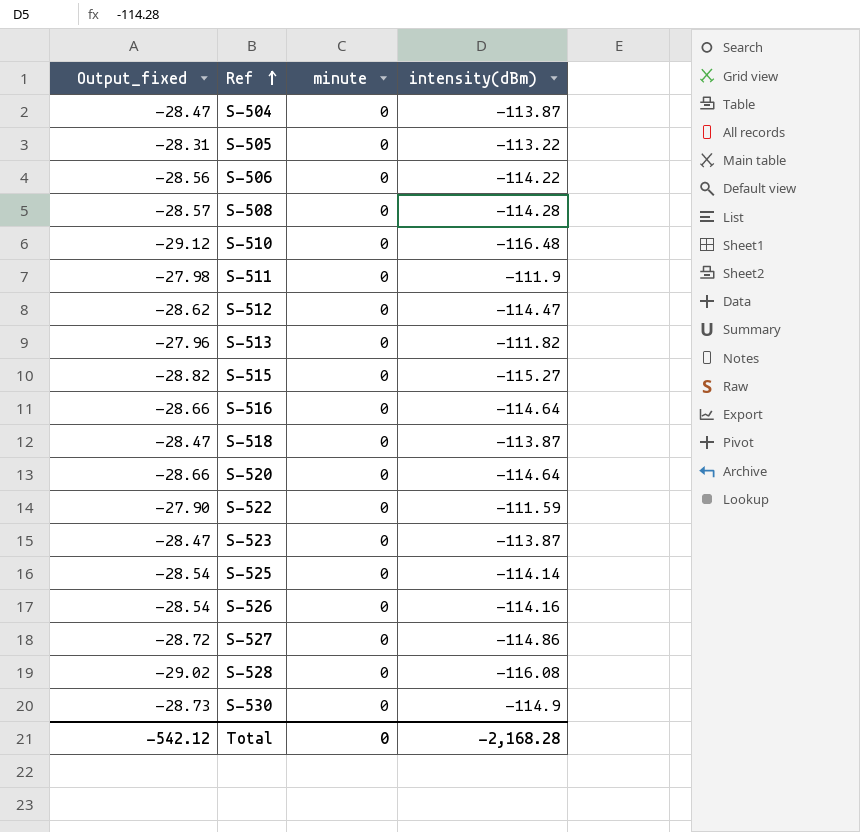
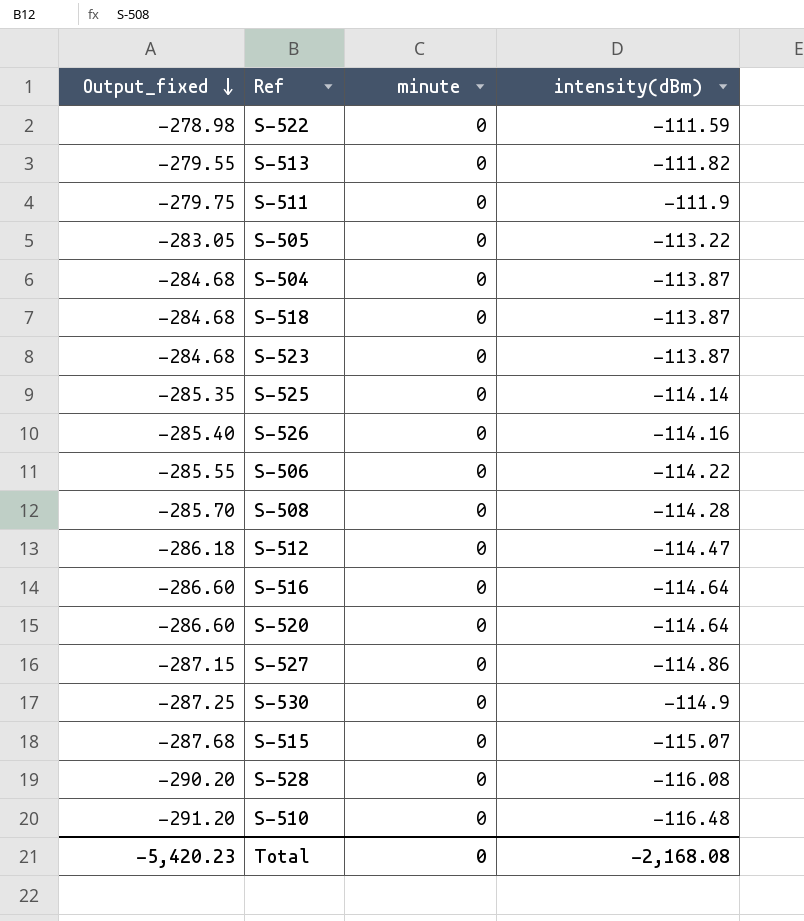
row order: Ref ascending -> Output_fixed descending
column Output_fixed | formula: [intensity(dBm)] * 0.25 -> [intensity(dBm)] * 2.5
S-515 | intensity(dBm): -115.27 -> -115.07
Total | Output_fixed: -542.12 -> -5,420.23
Total | intensity(dBm): -2,168.28 -> -2,168.08

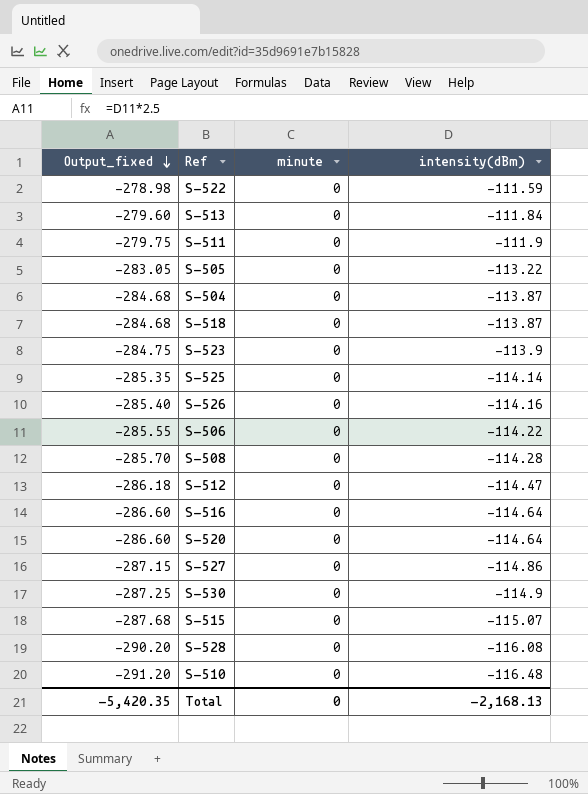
S-513 | Output_fixed: -279.55 -> -279.60
S-513 | intensity(dBm): -111.82 -> -111.84
S-523 | Output_fixed: -284.68 -> -284.75
S-523 | intensity(dBm): -113.87 -> -113.9
Total | Output_fixed: -5,420.23 -> -5,420.35
Total | intensity(dBm): -2,168.08 -> -2,168.13

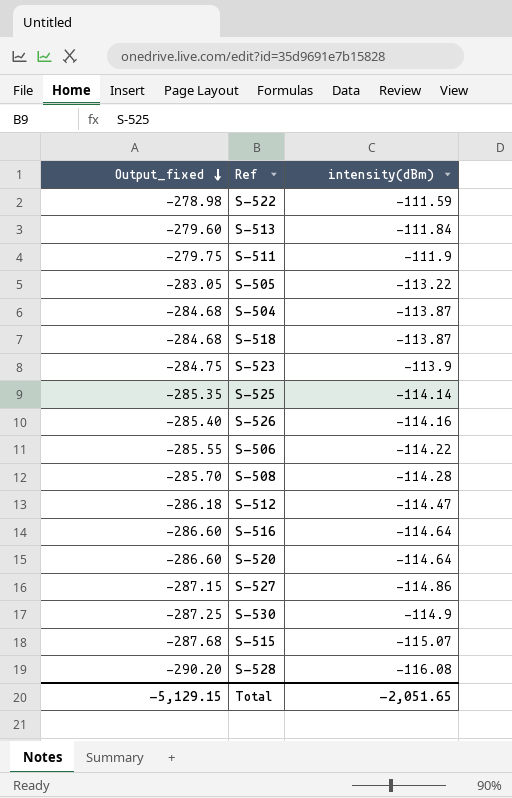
column minute | position: 3 -> none
row S-510: -291.20 | 0 | -116.48 -> none
Total | Output_fixed: -5,420.35 -> -5,129.15
Total | intensity(dBm): -2,168.13 -> -2,051.65

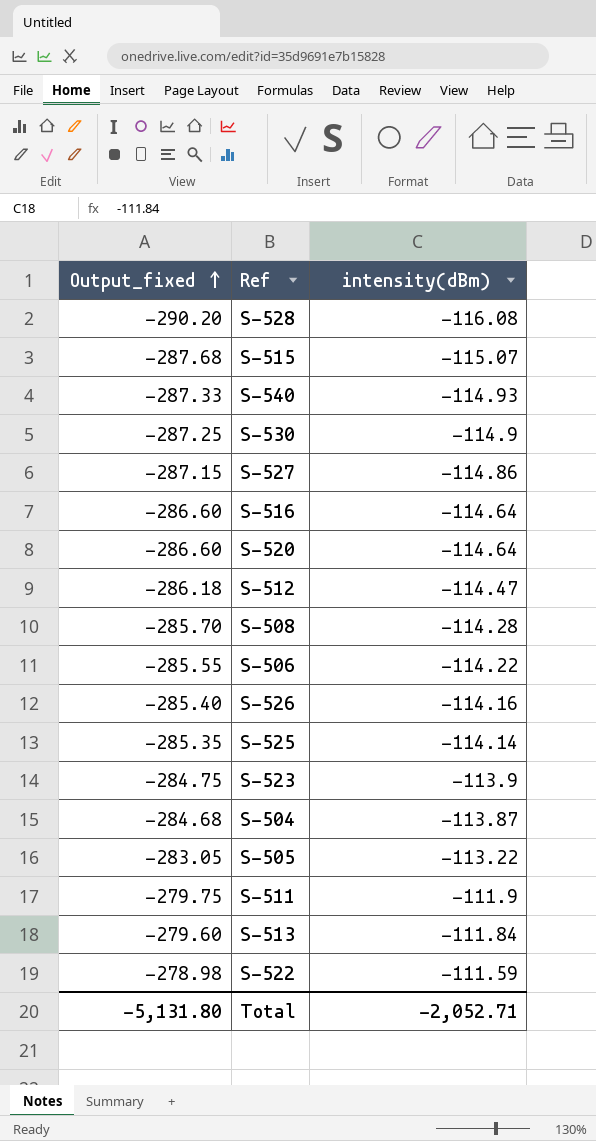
row order: Output_fixed descending -> Output_fixed ascending
row S-518: -284.68 | -113.87 -> none
row S-540: none -> -287.33 | -114.93
Total | Output_fixed: -5,129.15 -> -5,131.80
Total | intensity(dBm): -2,051.65 -> -2,052.71

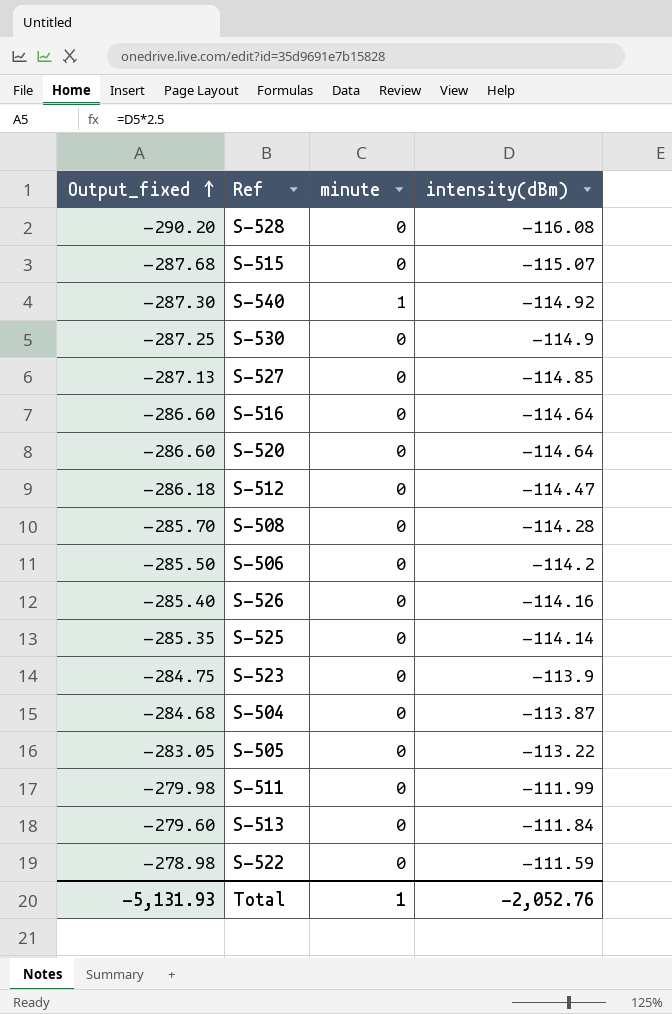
column minute | position: none -> 3
S-540 | Output_fixed: -287.33 -> -287.30
S-540 | intensity(dBm): -114.93 -> -114.92
S-527 | Output_fixed: -287.15 -> -287.13
S-527 | intensity(dBm): -114.86 -> -114.85
S-506 | Output_fixed: -285.55 -> -285.50
S-506 | intensity(dBm): -114.22 -> -114.2
S-511 | Output_fixed: -279.75 -> -279.98
S-511 | intensity(dBm): -111.9 -> -111.99
Total | Output_fixed: -5,131.80 -> -5,131.93
Total | intensity(dBm): -2,052.71 -> -2,052.76

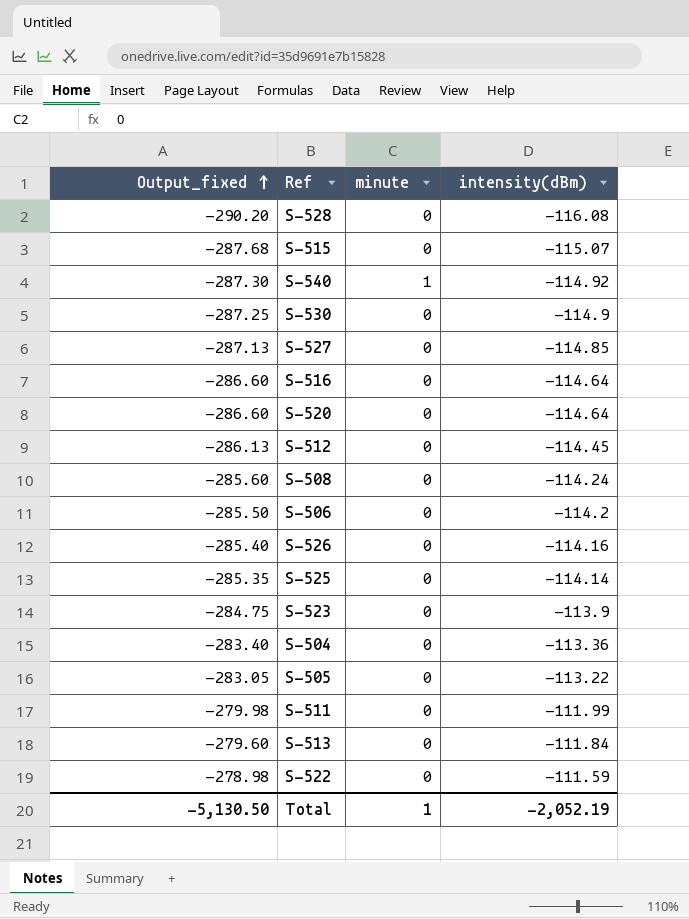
S-512 | Output_fixed: -286.18 -> -286.13
S-512 | intensity(dBm): -114.47 -> -114.45
S-508 | Output_fixed: -285.70 -> -285.60
S-508 | intensity(dBm): -114.28 -> -114.24
S-504 | Output_fixed: -284.68 -> -283.40
S-504 | intensity(dBm): -113.87 -> -113.36
Total | Output_fixed: -5,131.93 -> -5,130.50
Total | intensity(dBm): -2,052.76 -> -2,052.19

